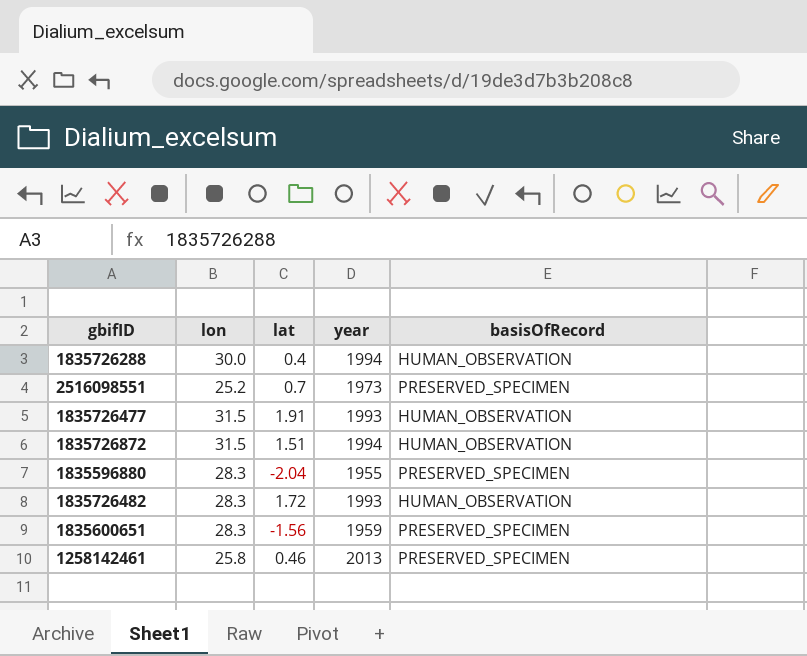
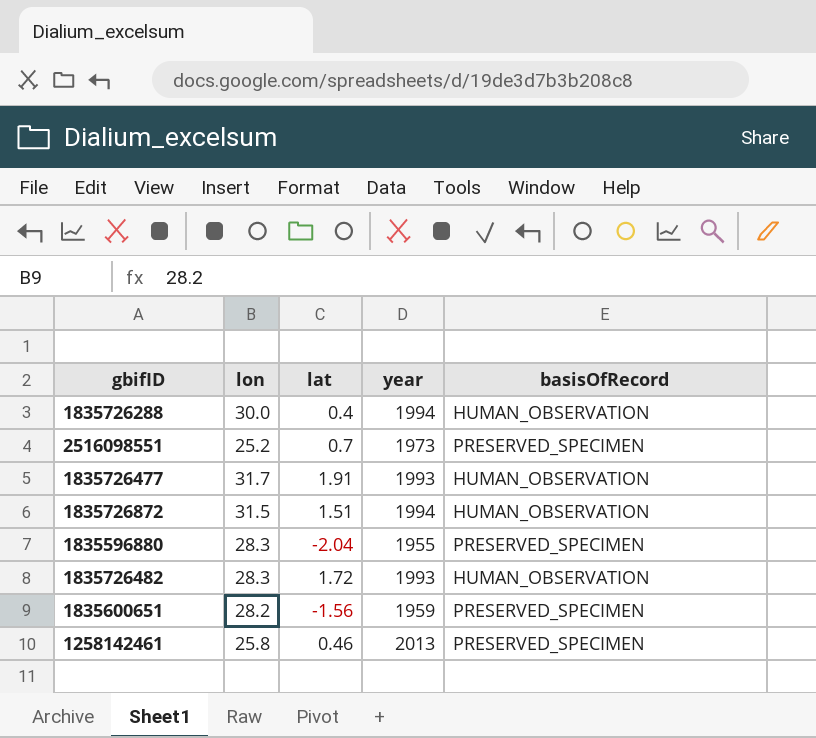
1835726477 | lon: 31.5 -> 31.7
1835600651 | lon: 28.3 -> 28.2

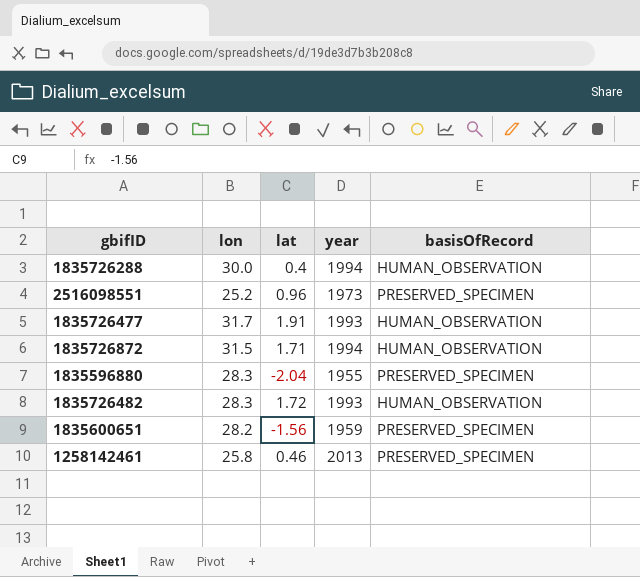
2516098551 | lat: 0.7 -> 0.96
1835726872 | lat: 1.51 -> 1.71

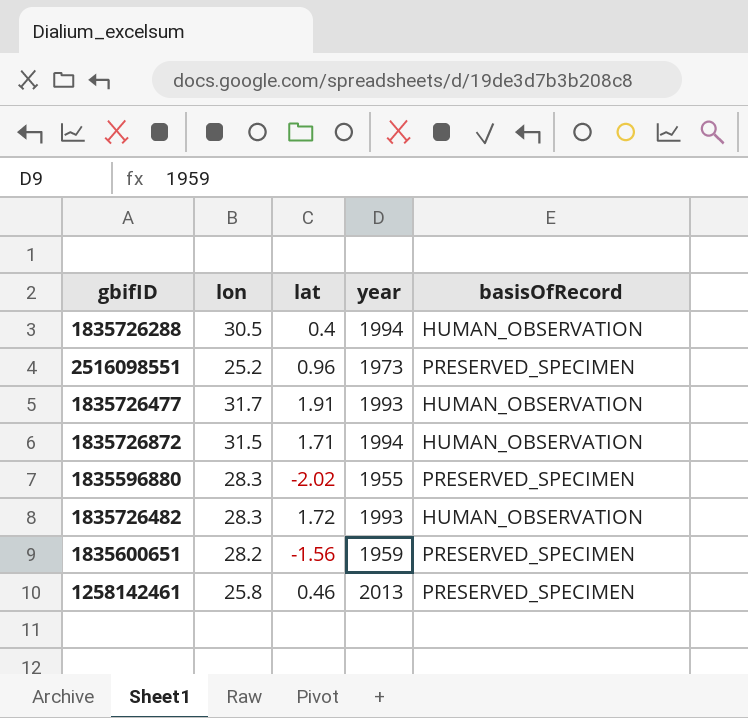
1835726288 | lon: 30.0 -> 30.5
1835596880 | lat: -2.04 -> -2.02

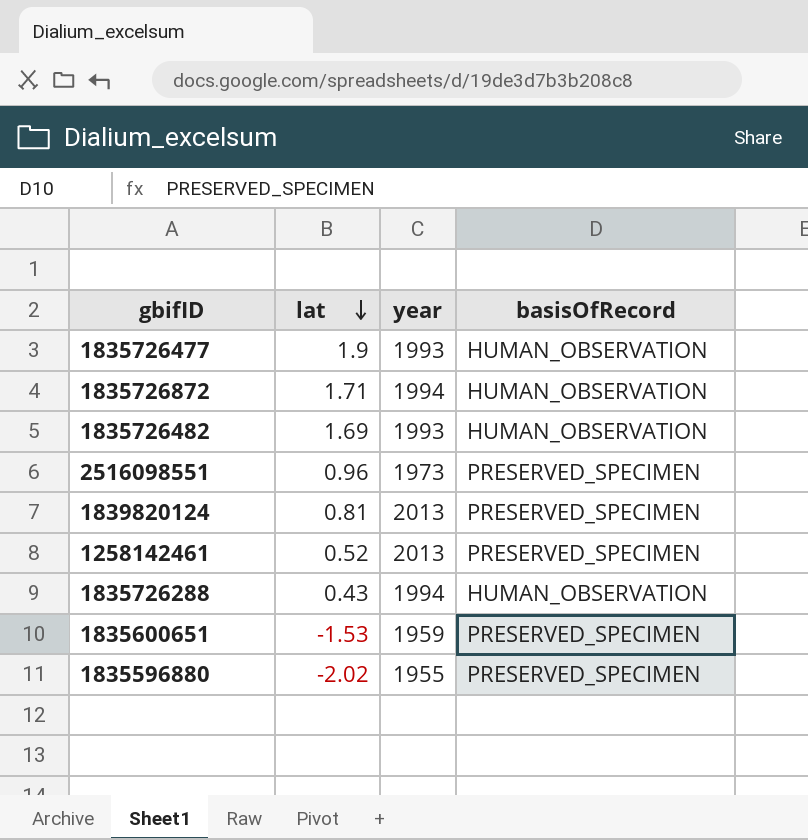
row order: none -> lat descending
column lon | position: 2 -> none
1835726477 | lat: 1.91 -> 1.9
1835726482 | lat: 1.72 -> 1.69
row 1839820124: none -> 0.81 | 2013 | PRESERVED_SPECIMEN
1258142461 | lat: 0.46 -> 0.52
1835726288 | lat: 0.4 -> 0.43
1835600651 | lat: -1.56 -> -1.53

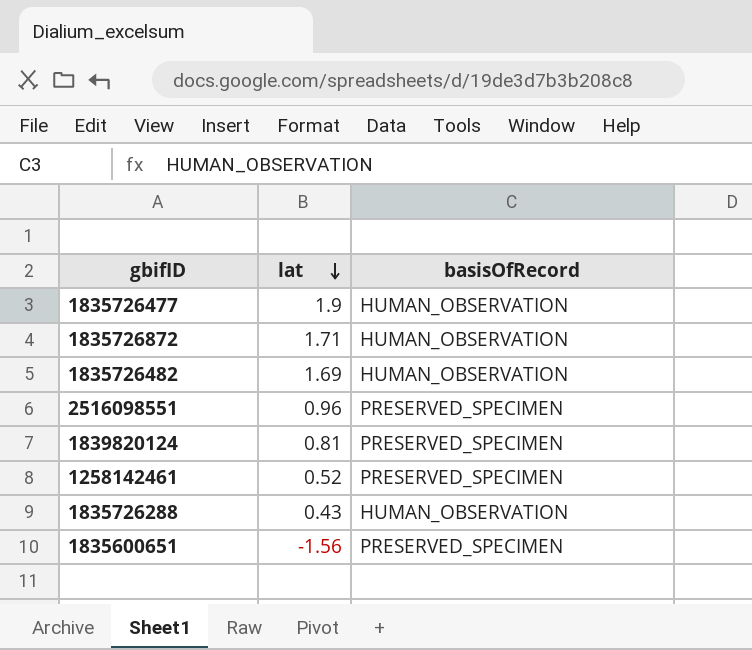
column year | position: 3 -> none
row 1835596880: -2.02 | 1955 | PRESERVED_SPECIMEN -> none
1835600651 | lat: -1.53 -> -1.56

